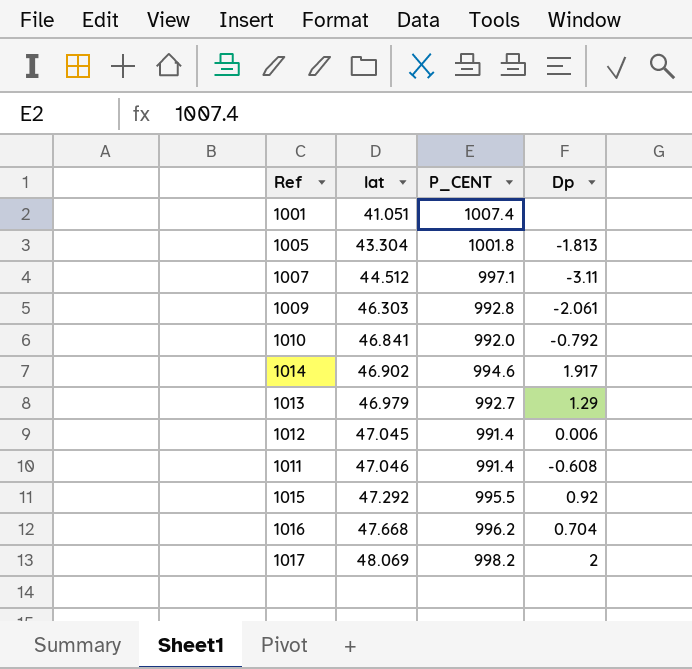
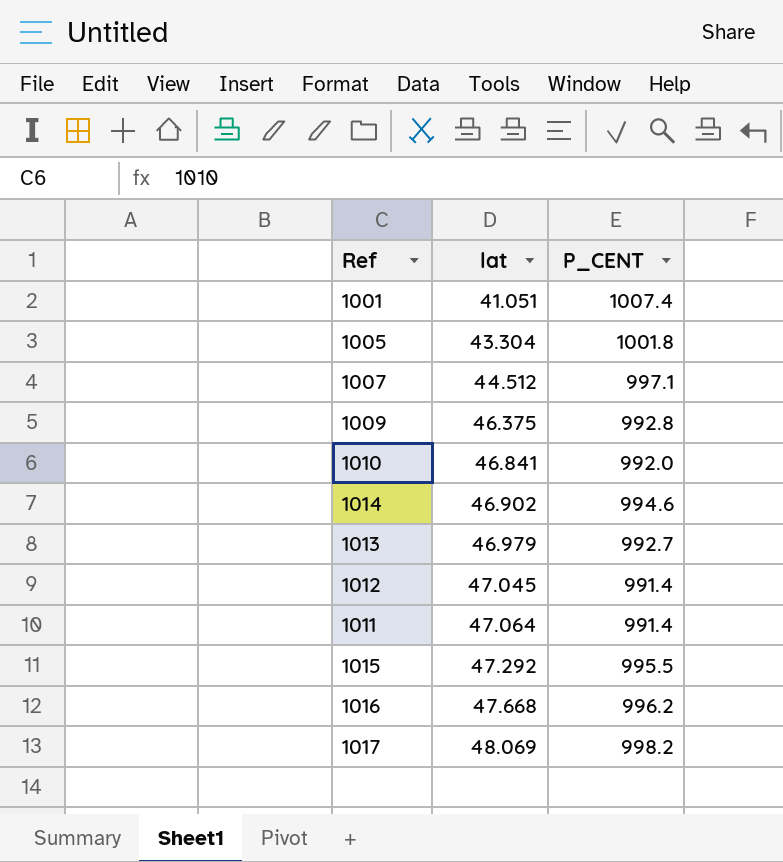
column Dp | position: 4 -> none
1009 | lat: 46.303 -> 46.375
1011 | lat: 47.046 -> 47.064

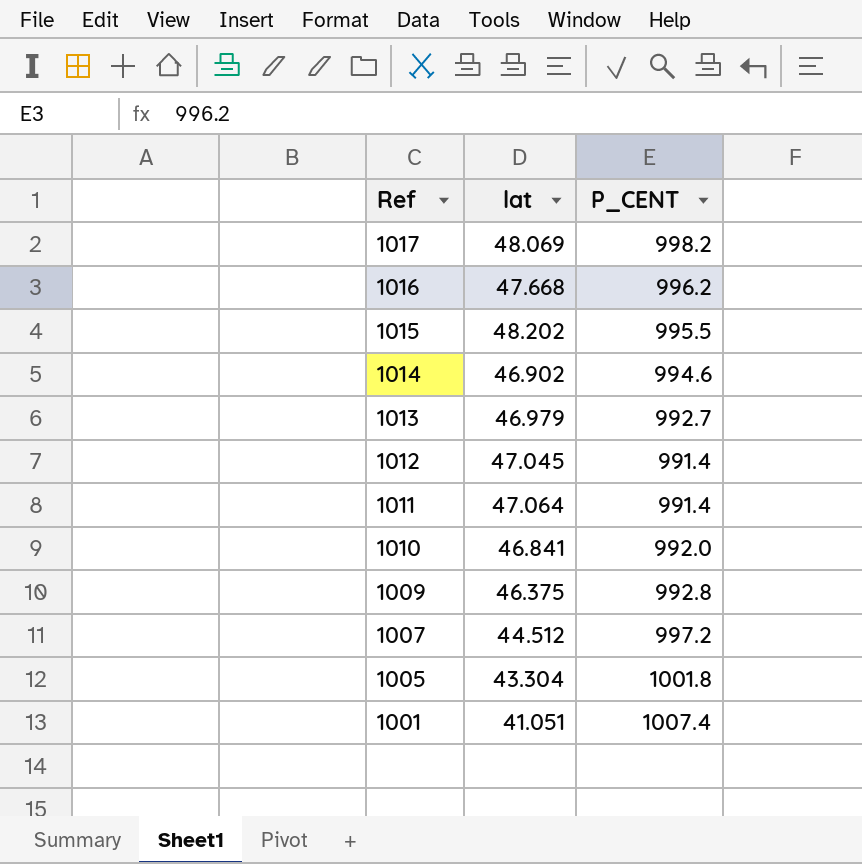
row order: lat ascending -> Ref descending
1015 | lat: 47.292 -> 48.202
1007 | P_CENT: 997.1 -> 997.2

